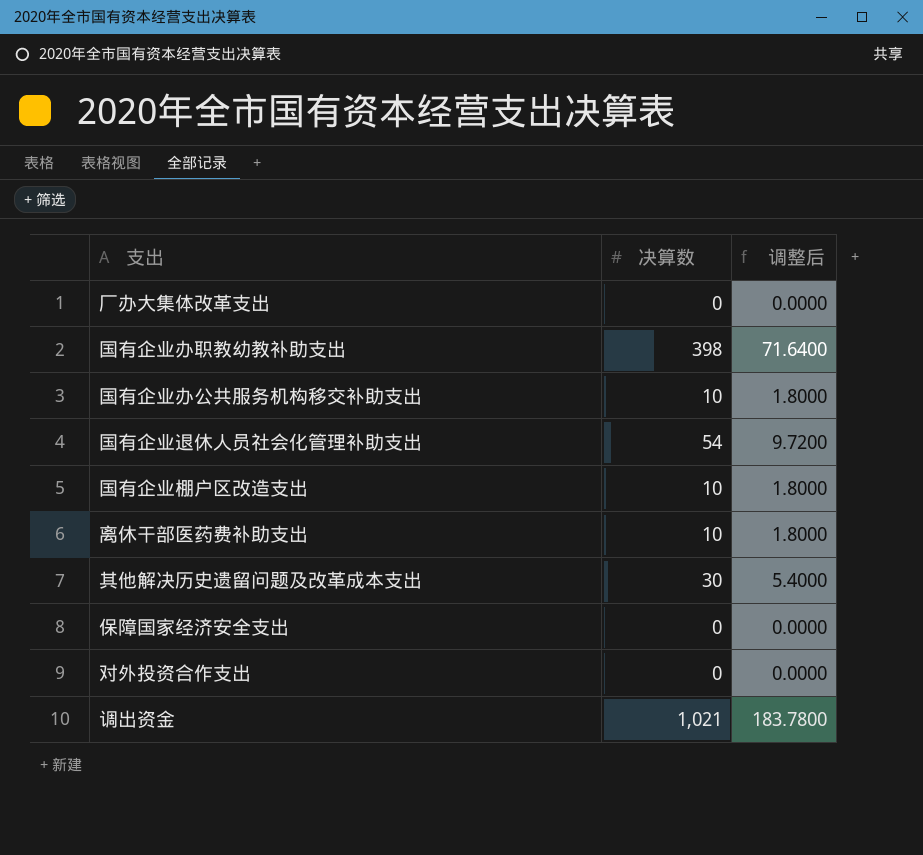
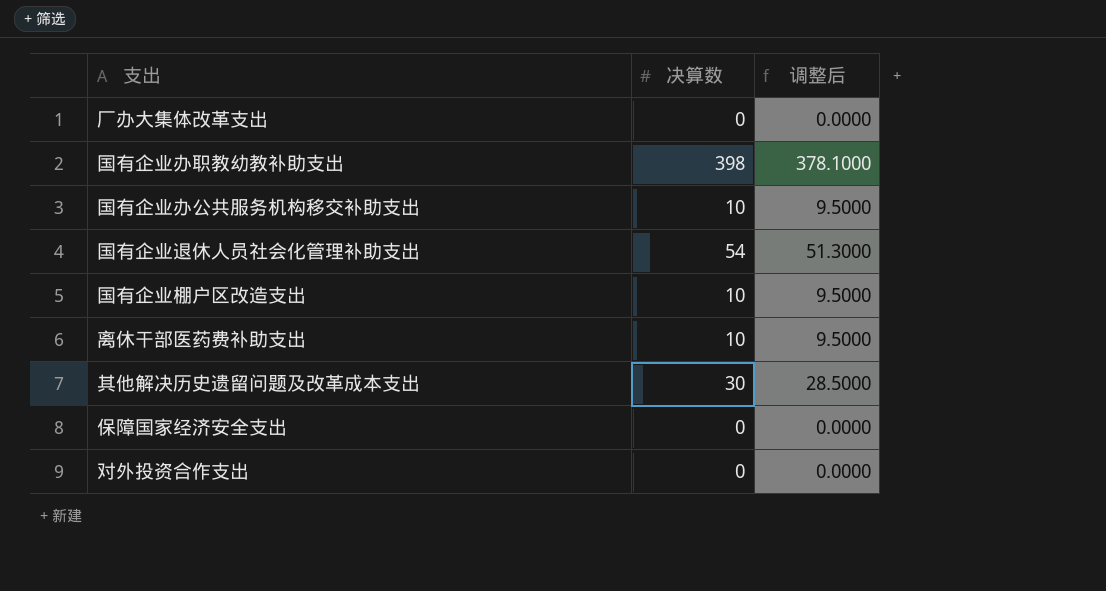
column 调整后 | formula: [决算数] * 0.18 -> [决算数] * 0.95
row 调出资金: 1,021 | 183.7800 -> none

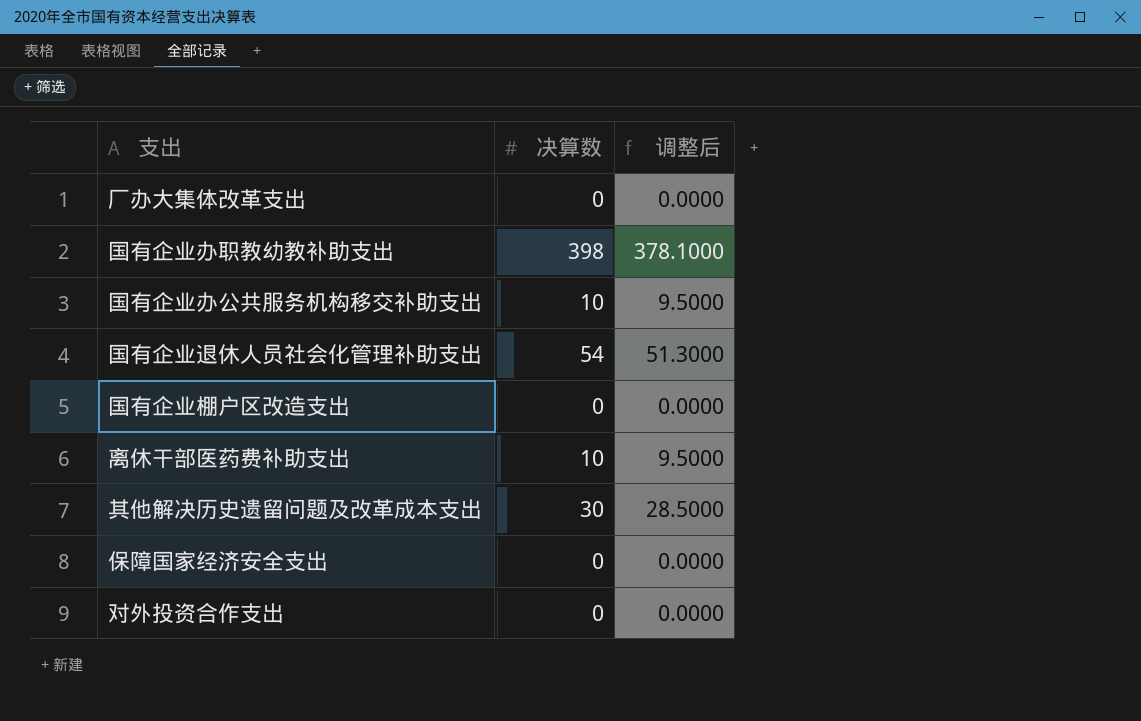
国有企业棚户区改造支出 | 决算数: 10 -> 0
国有企业棚户区改造支出 | 调整后: 9.5000 -> 0.0000

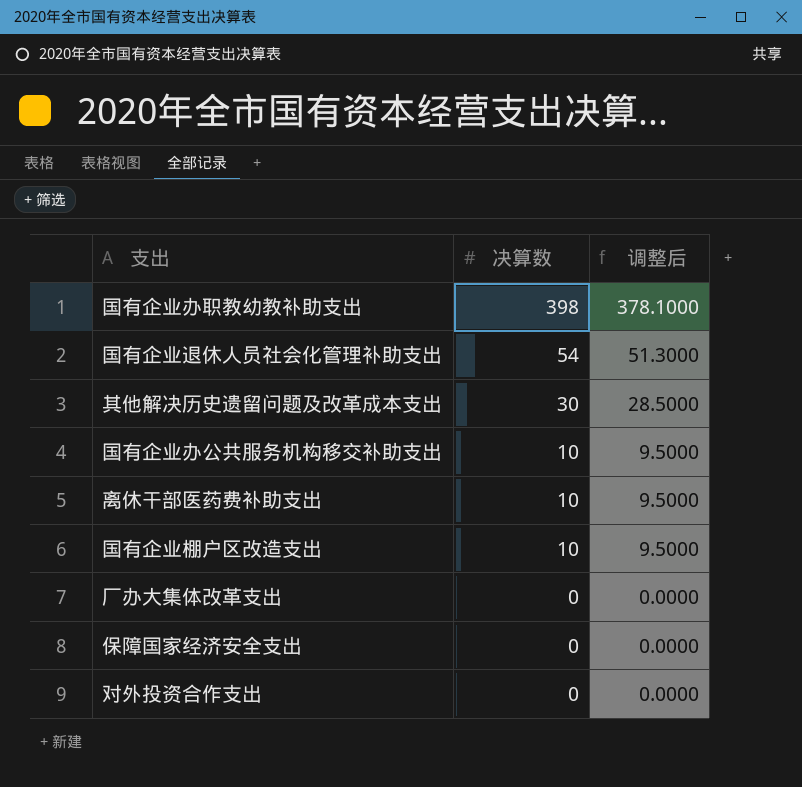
row order: none -> 决算数 descending
国有企业棚户区改造支出 | 决算数: 0 -> 10
国有企业棚户区改造支出 | 调整后: 0.0000 -> 9.5000

